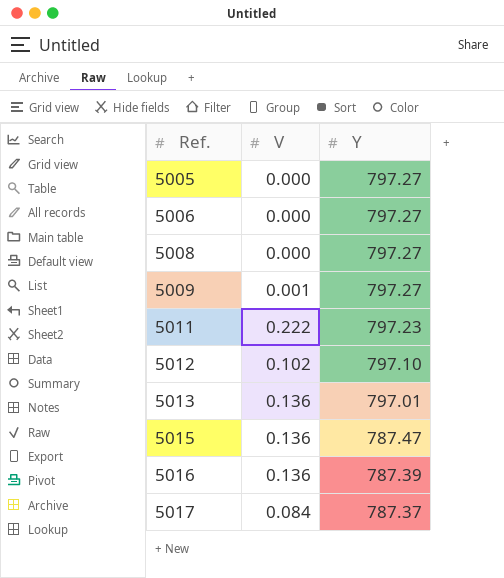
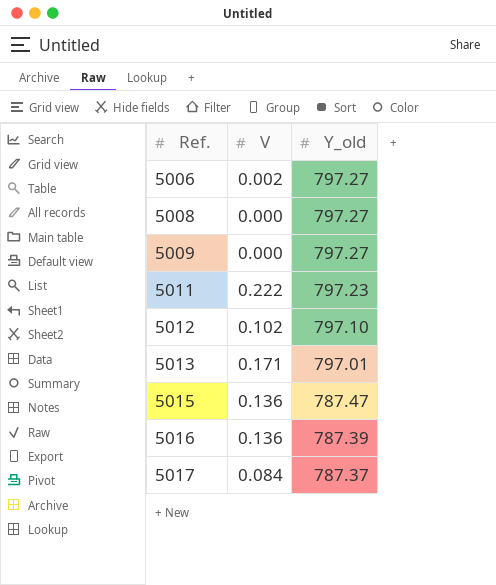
column name: Y -> Y_old
row 5005: 0.000 | 797.27 -> none
5006 | V: 0.000 -> 0.002
5009 | V: 0.001 -> 0.000
5013 | V: 0.136 -> 0.171

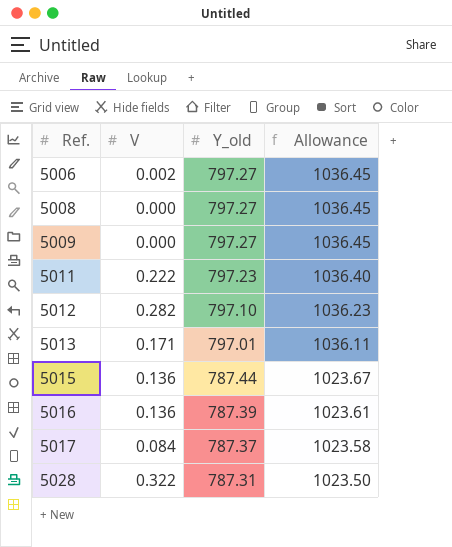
column Allowance | formula: none -> [Y_old] * 1.3
5012 | V: 0.102 -> 0.282
5015 | Y_old: 787.47 -> 787.44
row 5028: none -> 0.322 | 787.31 | 1023.50

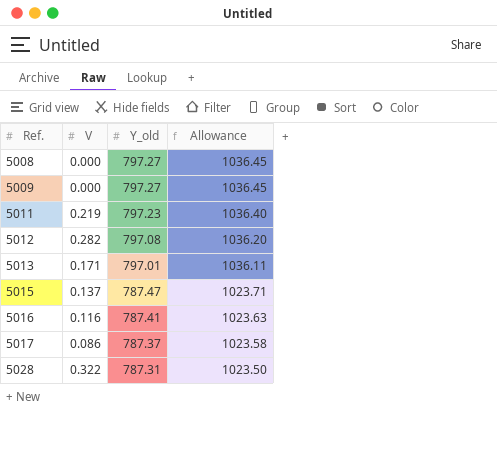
row 5006: 0.002 | 797.27 | 1036.45 -> none
5011 | V: 0.222 -> 0.219
5012 | Y_old: 797.10 -> 797.08
5012 | Allowance: 1036.23 -> 1036.20
5015 | V: 0.136 -> 0.137
5015 | Y_old: 787.44 -> 787.47
5015 | Allowance: 1023.67 -> 1023.71
5016 | V: 0.136 -> 0.116
5016 | Y_old: 787.39 -> 787.41
5016 | Allowance: 1023.61 -> 1023.63
5017 | V: 0.084 -> 0.086

